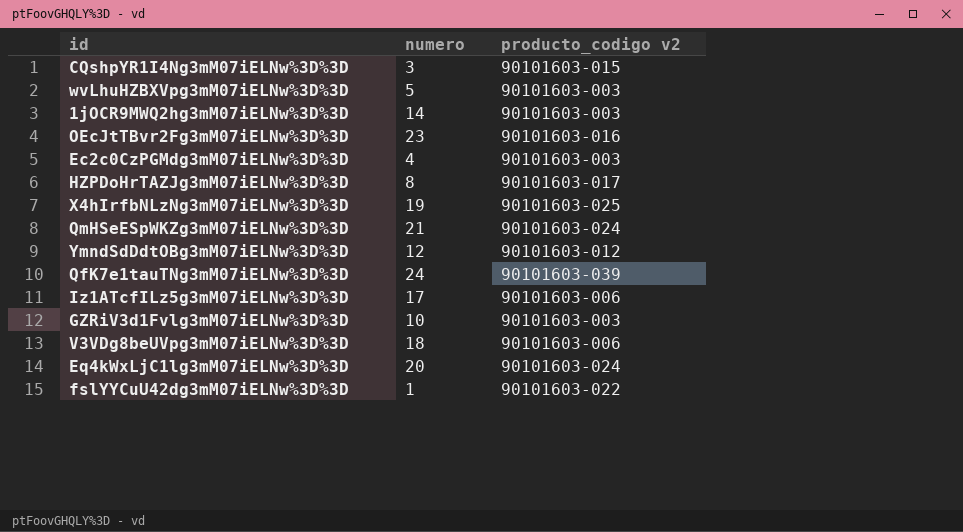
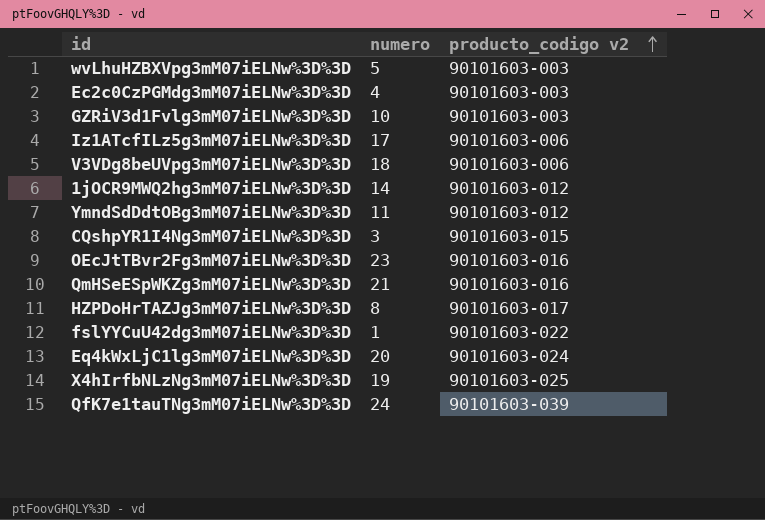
row order: none -> producto_codigo v2 ascending
1jOCR9MWQ2hg3mM07iELNw%3D%3D | producto_codigo v2: 90101603-003 -> 90101603-012
YmndSdDdtOBg3mM07iELNw%3D%3D | numero: 12 -> 11
QmHSeESpWKZg3mM07iELNw%3D%3D | producto_codigo v2: 90101603-024 -> 90101603-016

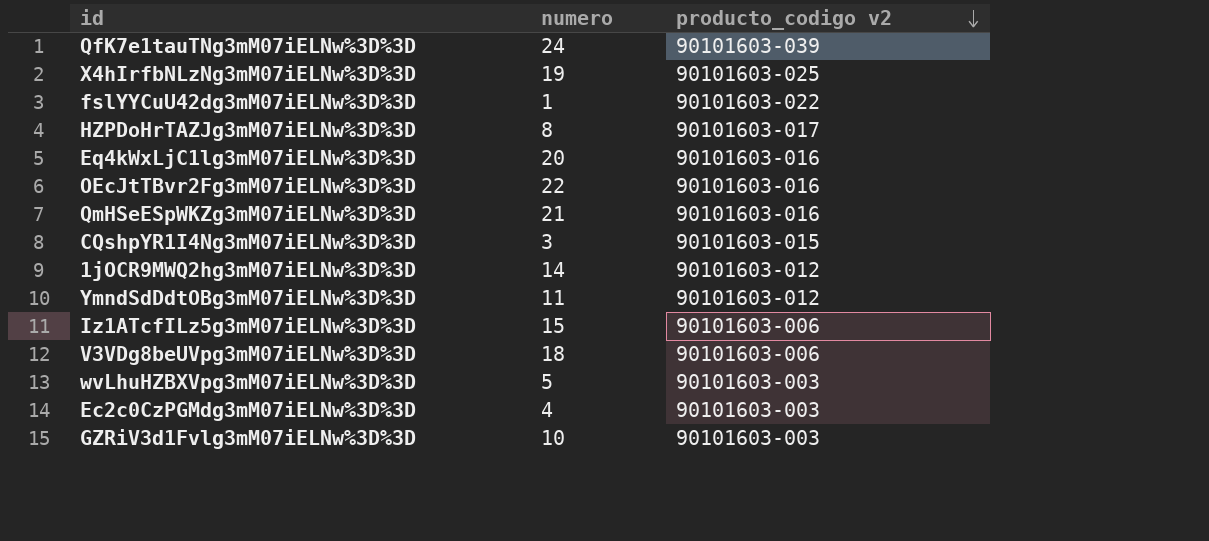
row order: producto_codigo v2 ascending -> producto_codigo v2 descending
Eq4kWxLjC1lg3mM07iELNw%3D%3D | producto_codigo v2: 90101603-024 -> 90101603-016
OEcJtTBvr2Fg3mM07iELNw%3D%3D | numero: 23 -> 22
Iz1ATcfILz5g3mM07iELNw%3D%3D | numero: 17 -> 15

